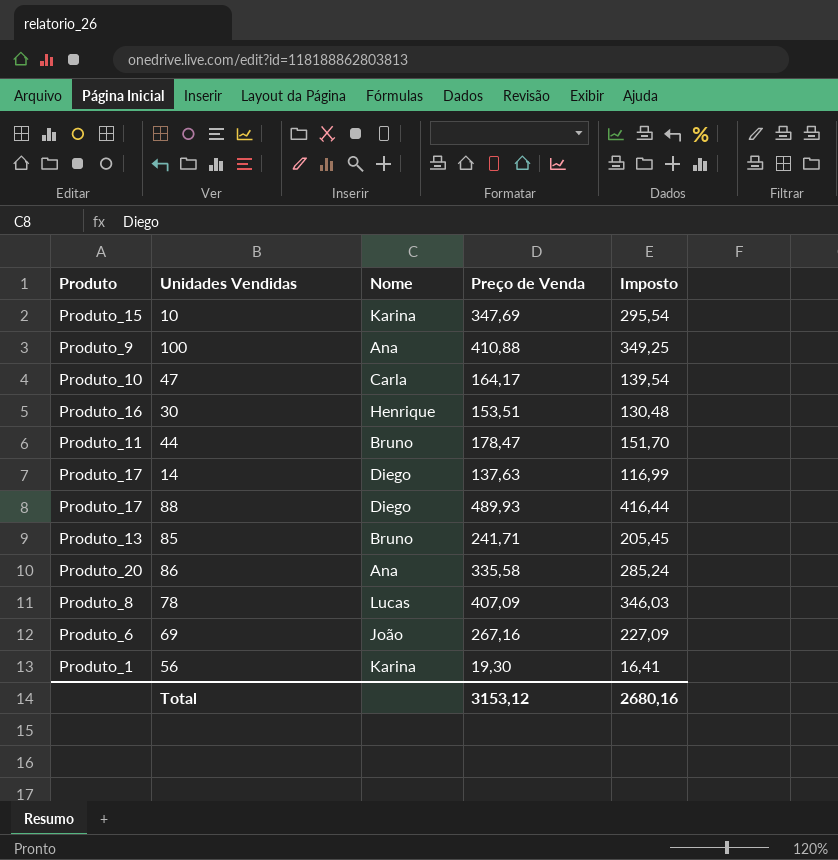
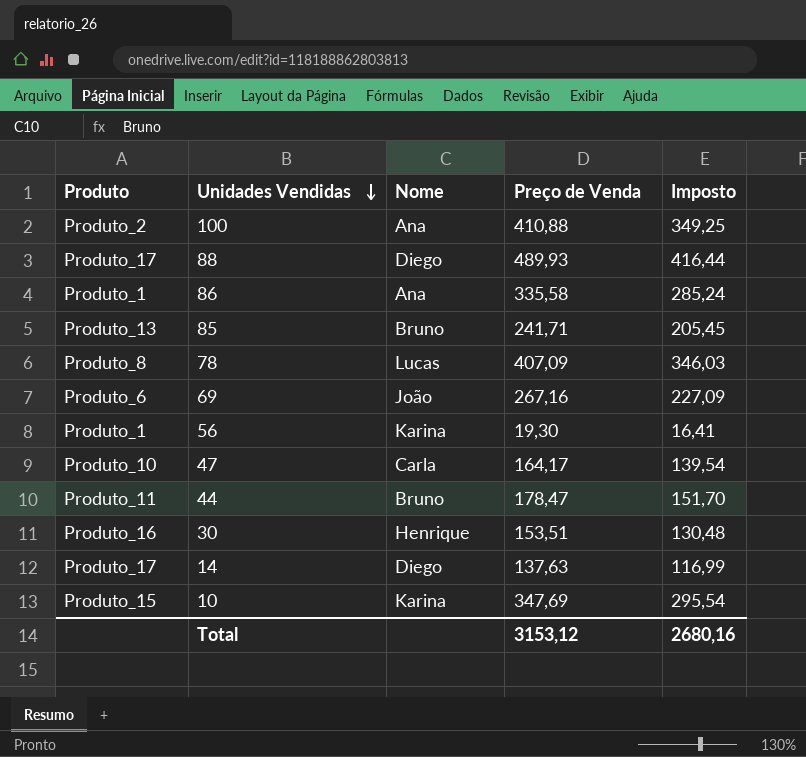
row order: none -> Unidades Vendidas descending
100 | Produto: Produto_9 -> Produto_2
86 | Produto: Produto_20 -> Produto_1

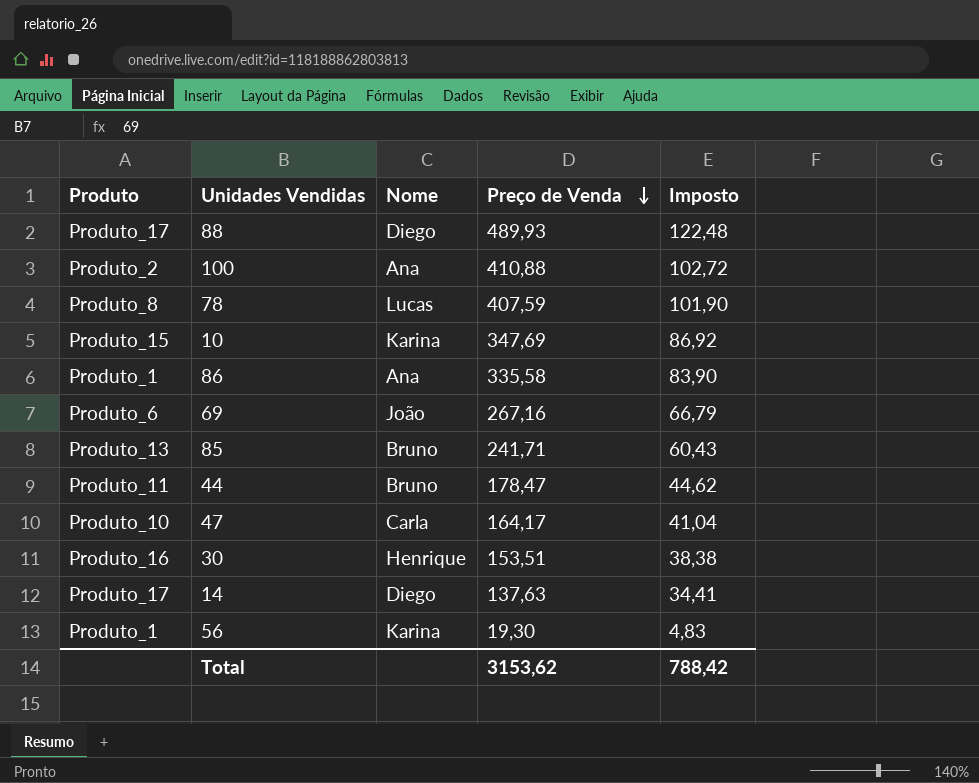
row order: Unidades Vendidas descending -> Preço de Venda descending
column Imposto | formula: [Preço de Venda] * 0,85 -> [Preço de Venda] * 0,25
78 | Preço de Venda: 407,09 -> 407,59
Total | Preço de Venda: 3153,12 -> 3153,62
Total | Imposto: 2680,16 -> 788,42

